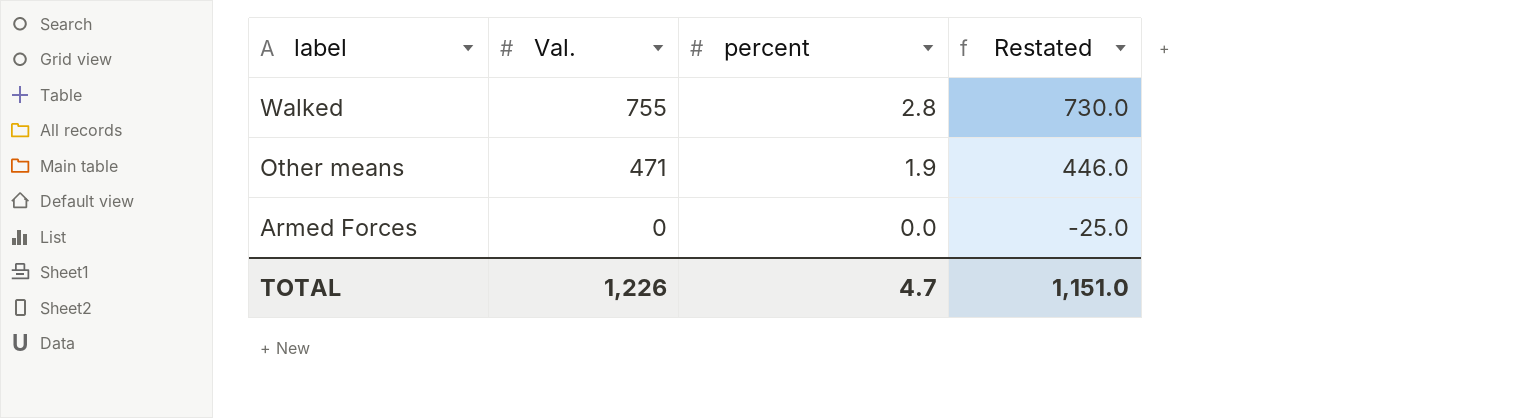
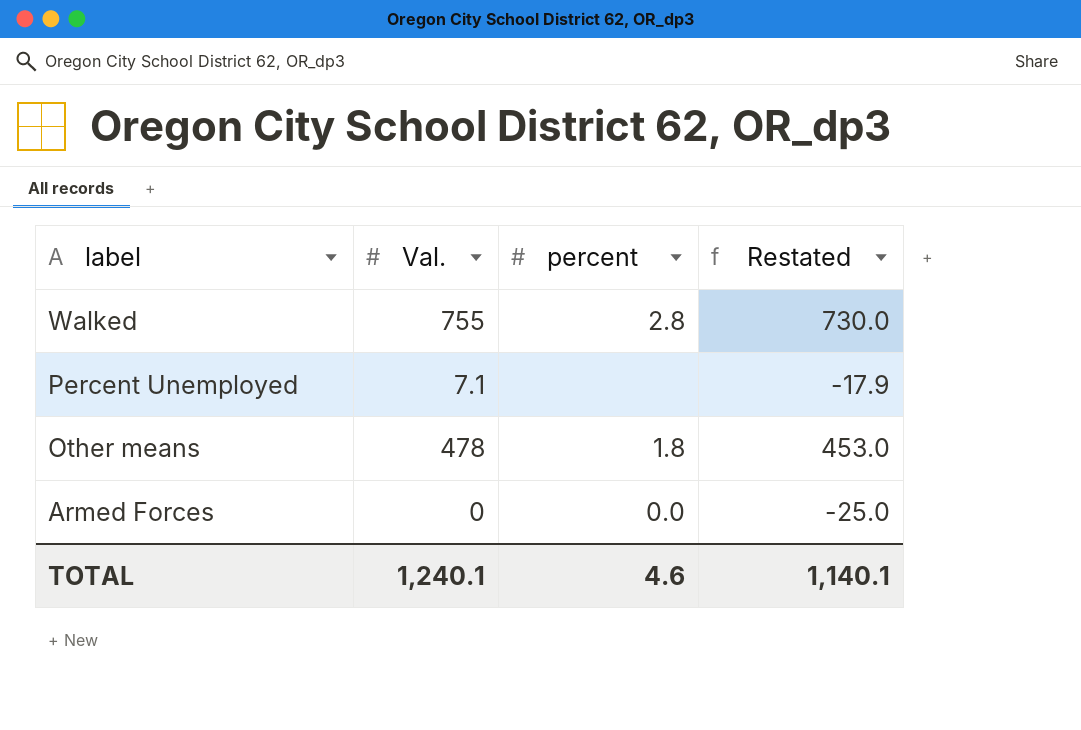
row Percent Unemployed: none -> 7.1 | none | -17.9
Other means | Val.: 471 -> 478
Other means | percent: 1.9 -> 1.8
Other means | Restated: 446.0 -> 453.0
TOTAL | Val.: 1,226 -> 1,240.1
TOTAL | percent: 4.7 -> 4.6
TOTAL | Restated: 1,151.0 -> 1,140.1

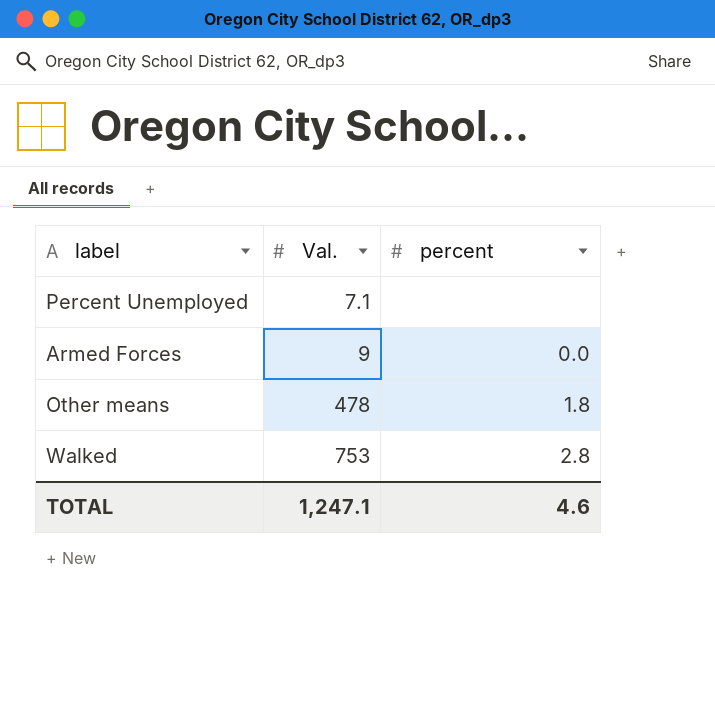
row order: label descending -> Val. ascending
column Restated | formula: [Val.] - 25 -> none
Armed Forces | Val.: 0 -> 9
Walked | Val.: 755 -> 753
TOTAL | Val.: 1,240.1 -> 1,247.1

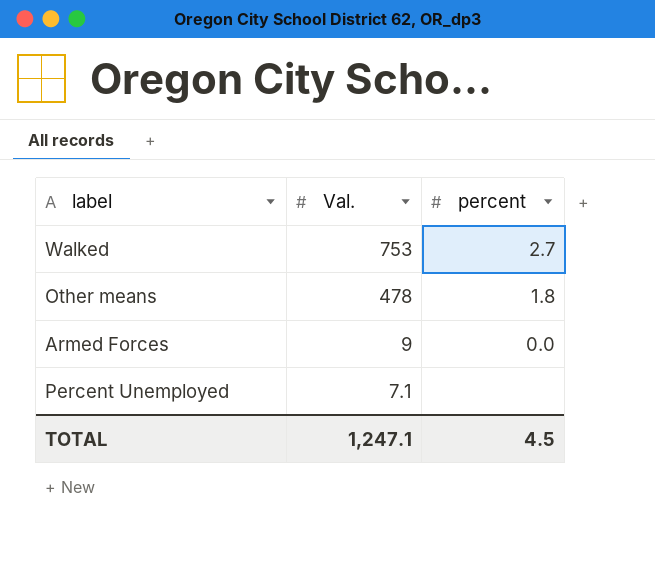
row order: Val. ascending -> Val. descending
Walked | percent: 2.8 -> 2.7
TOTAL | percent: 4.6 -> 4.5

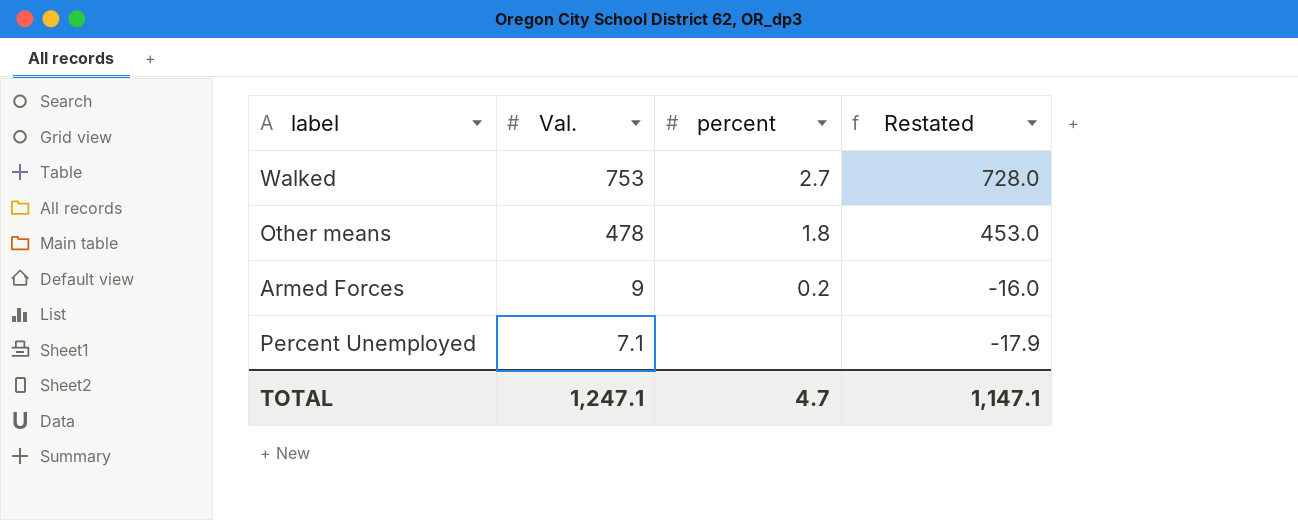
column Restated | formula: none -> [Val.] - 25
Armed Forces | percent: 0.0 -> 0.2
TOTAL | percent: 4.5 -> 4.7

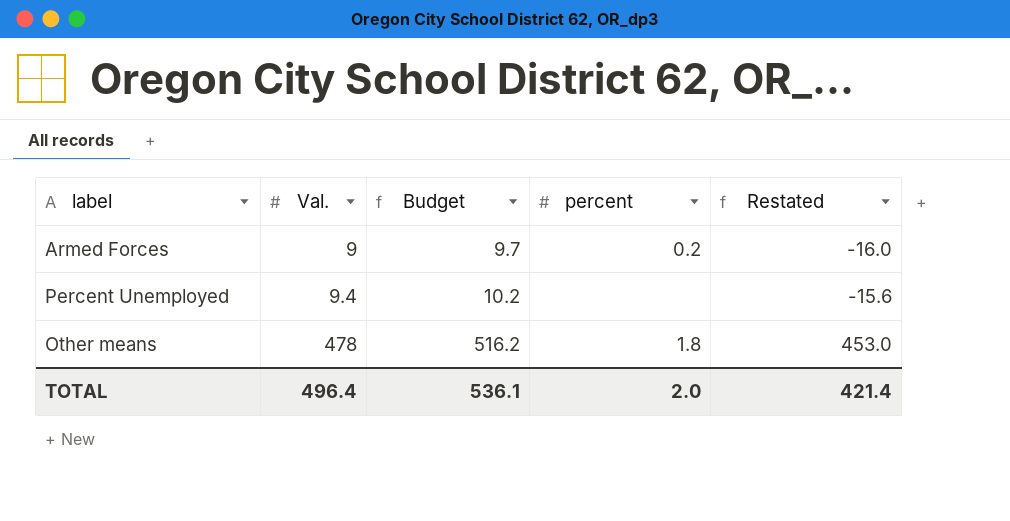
row order: Val. descending -> Val. ascending
column Budget | formula: none -> [Val.] * 1.08
row Walked: 753 | 2.7 | 728.0 -> none
Percent Unemployed | Val.: 7.1 -> 9.4
Percent Unemployed | Restated: -17.9 -> -15.6
TOTAL | Val.: 1,247.1 -> 496.4
TOTAL | percent: 4.7 -> 2.0
TOTAL | Restated: 1,147.1 -> 421.4

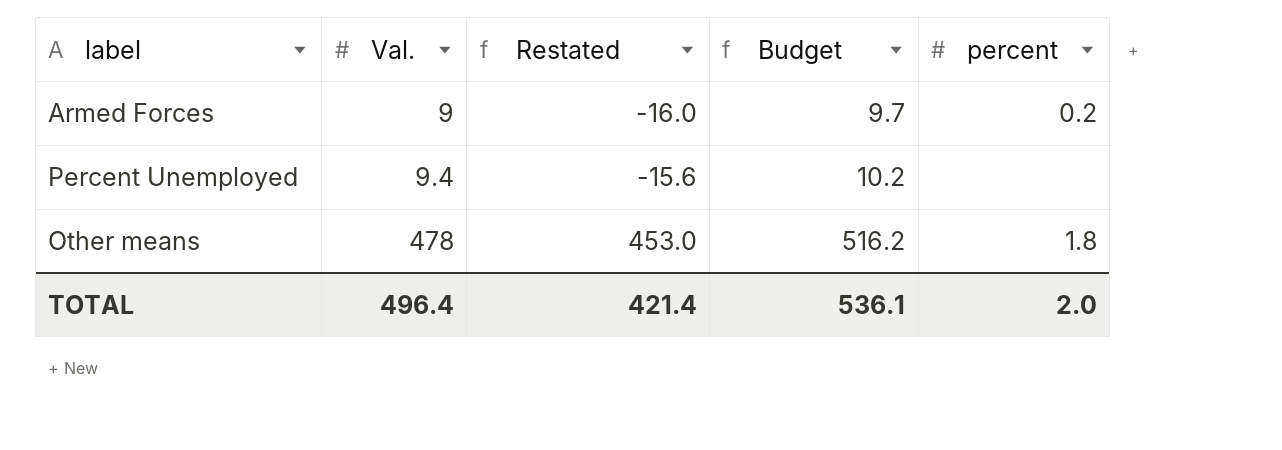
column Restated | position: 5 -> 3

